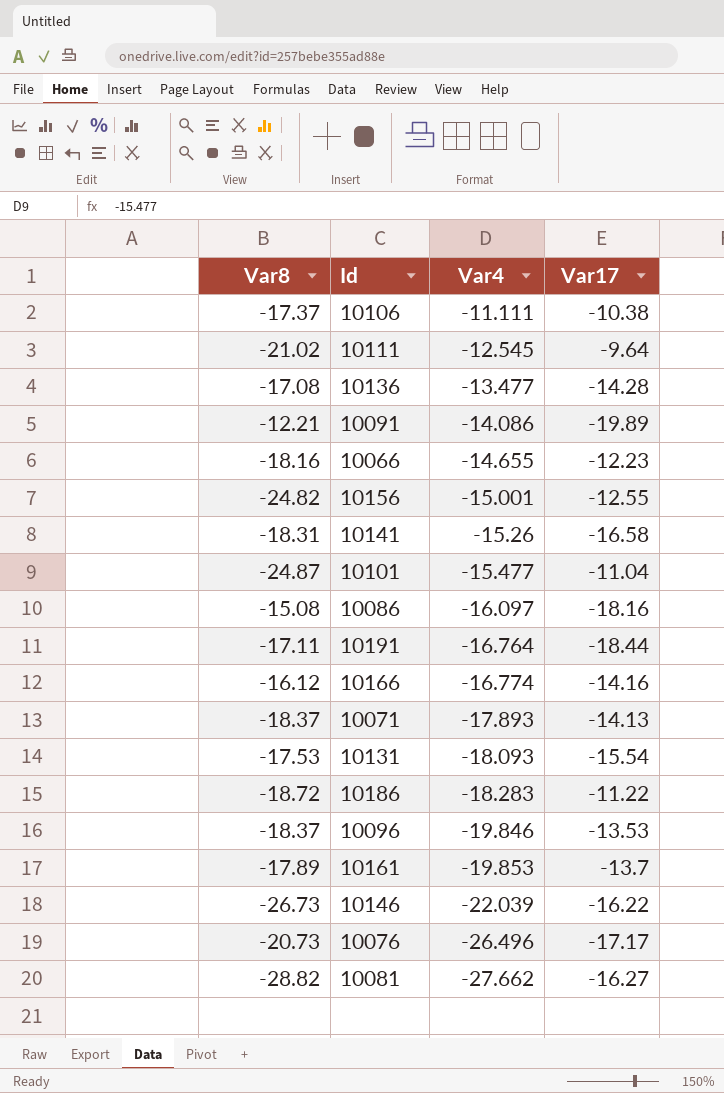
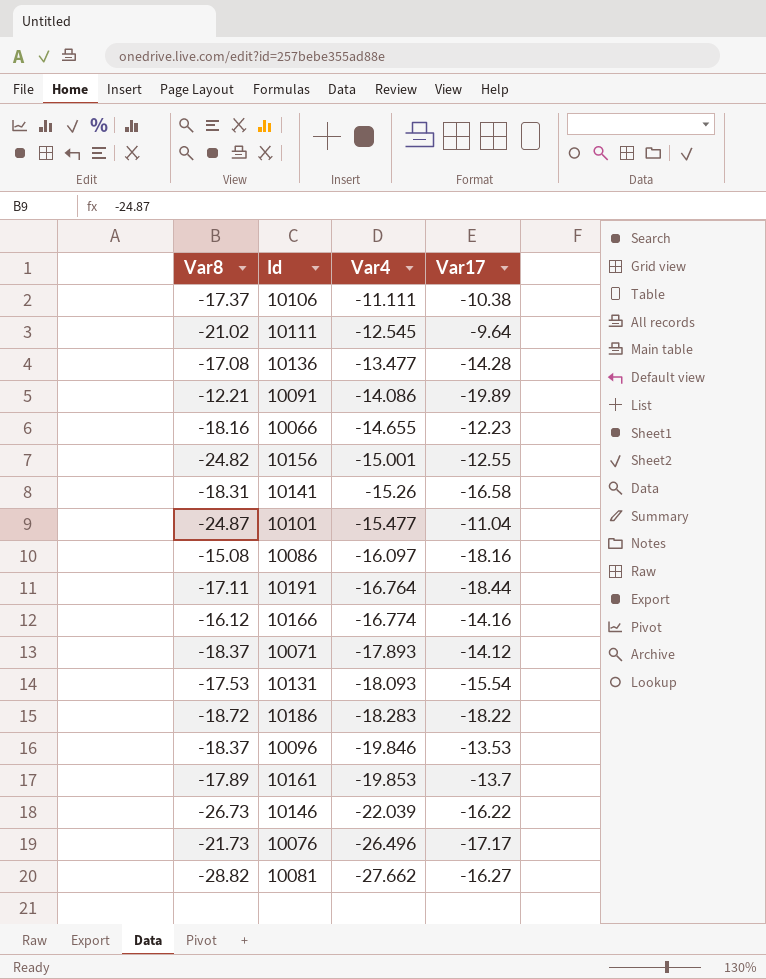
10071 | Var17: -14.13 -> -14.12
10186 | Var17: -11.22 -> -18.22
10076 | Var8: -20.73 -> -21.73

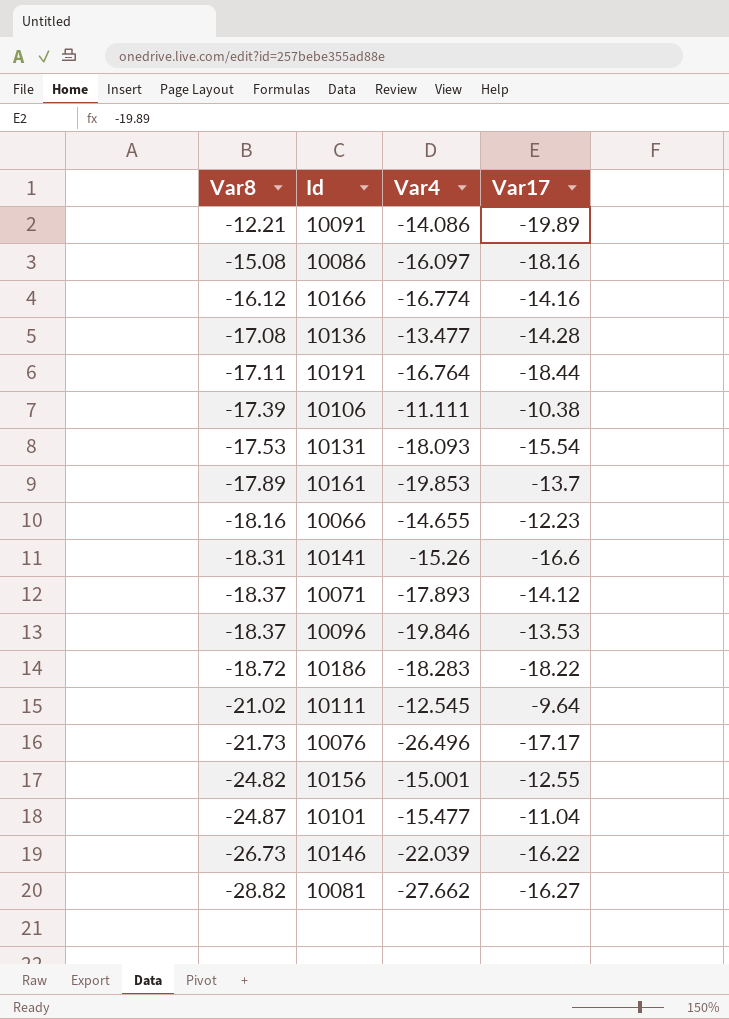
row order: Var4 descending -> Var8 descending
10106 | Var8: -17.37 -> -17.39
10141 | Var17: -16.58 -> -16.6

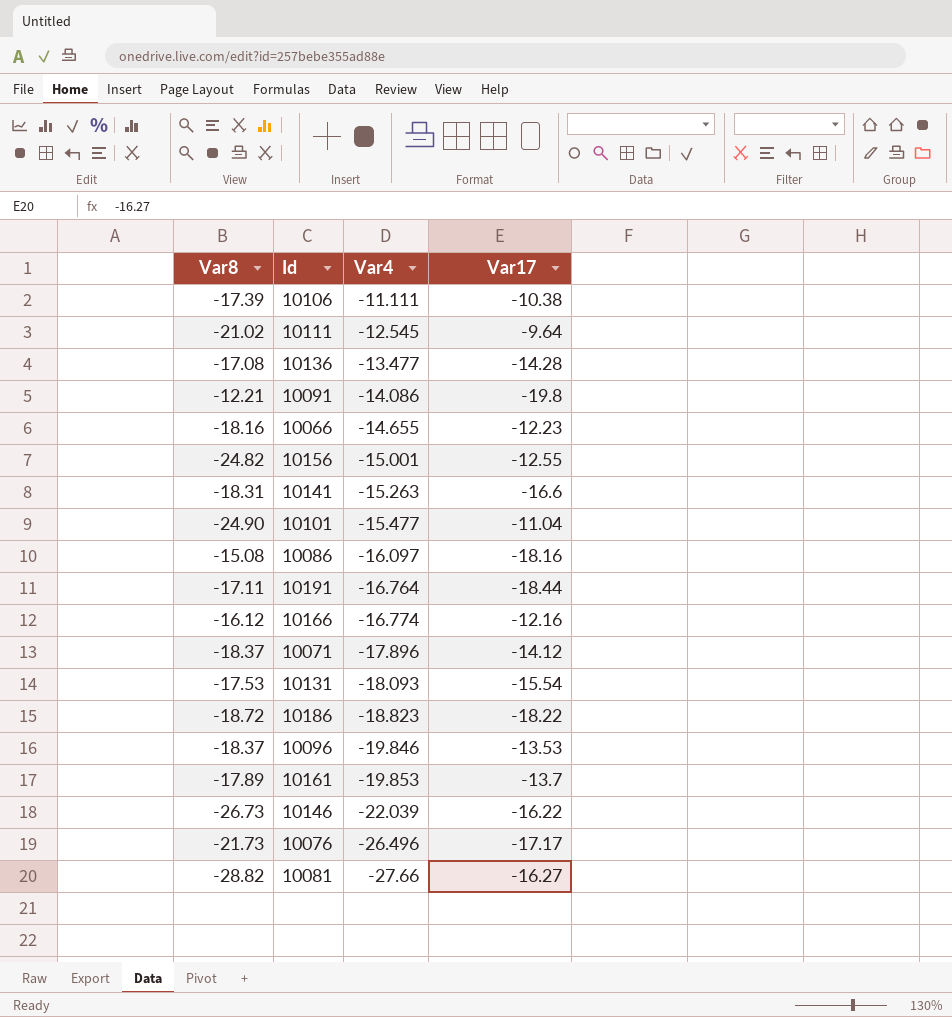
row order: Var8 descending -> Var4 descending
10091 | Var17: -19.89 -> -19.8
10141 | Var4: -15.26 -> -15.263
10101 | Var8: -24.87 -> -24.90
10166 | Var17: -14.16 -> -12.16
10071 | Var4: -17.893 -> -17.896
10186 | Var4: -18.283 -> -18.823
10081 | Var4: -27.662 -> -27.66

